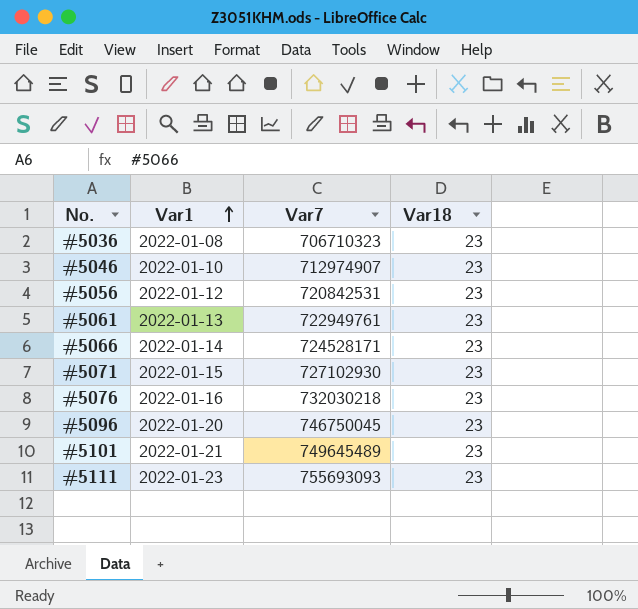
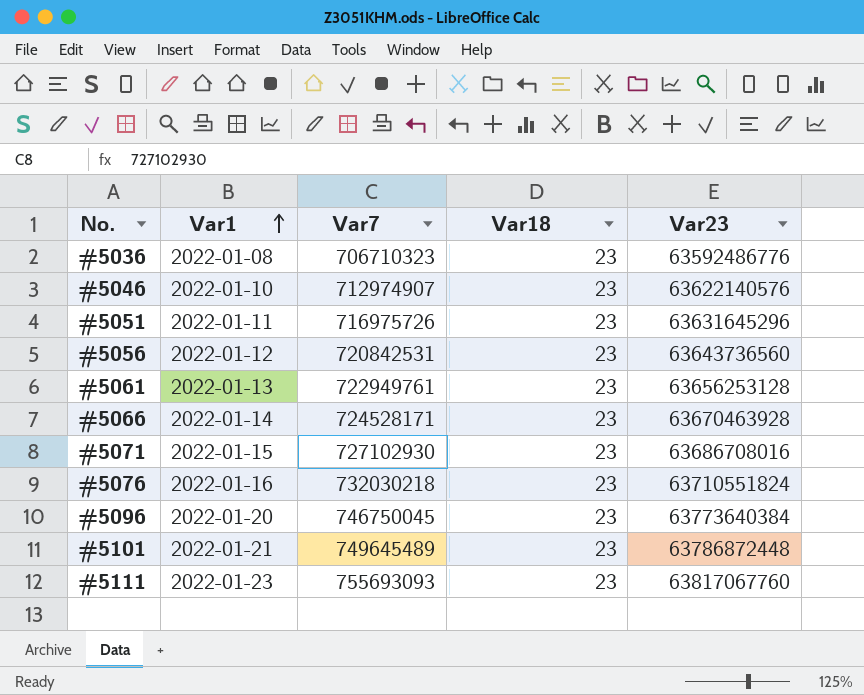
column Var23 | position: none -> 5
row #5051: none -> 2022-01-11 | 716975726 | 23 | 63631645296

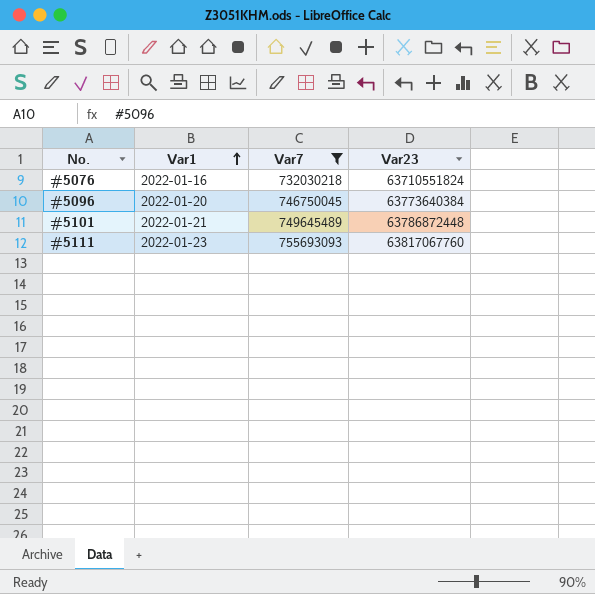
filter: none -> Var7 >= 732030218
column Var18 | position: 4 -> none

